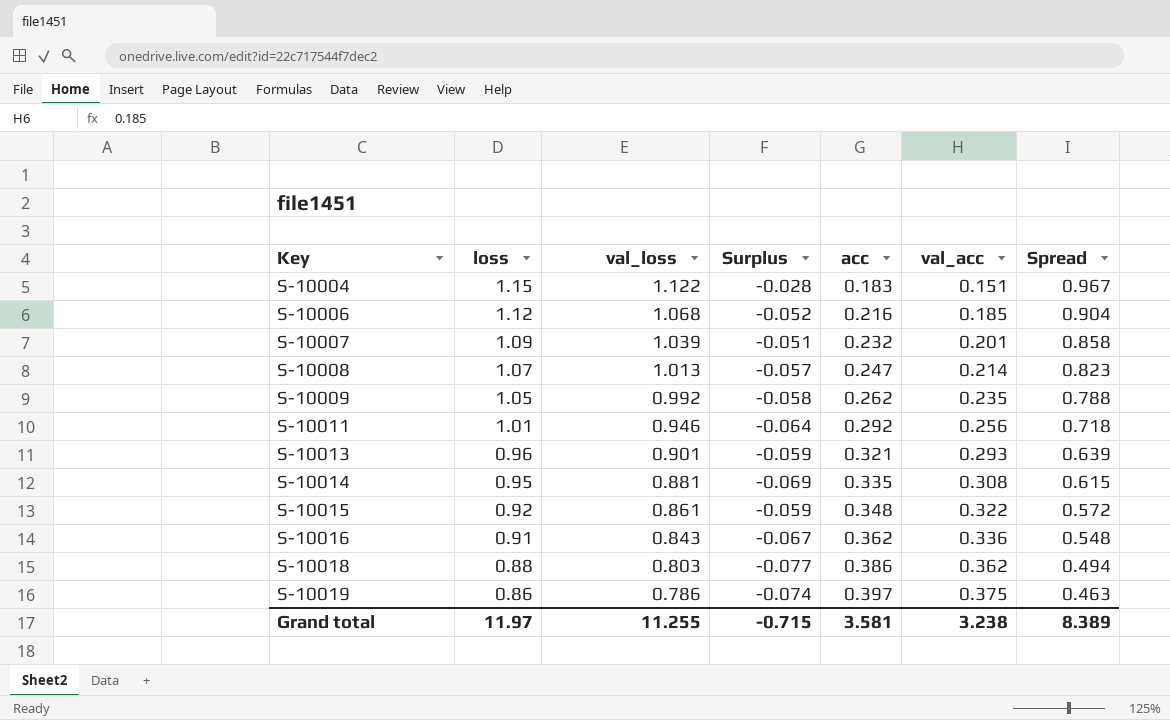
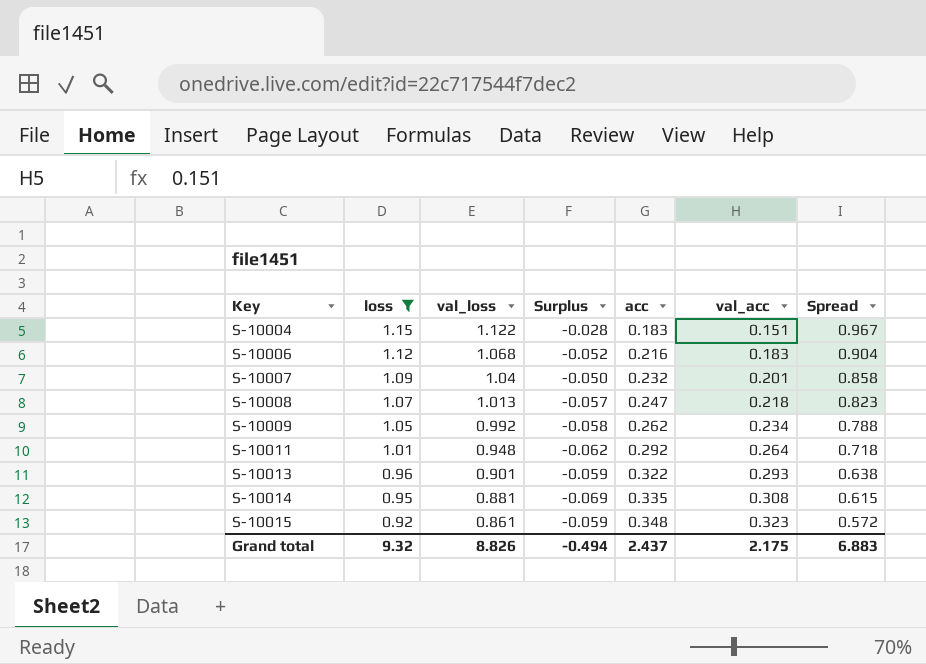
filter: none -> loss >= 0.92
S-10006 | val_acc: 0.185 -> 0.183
S-10007 | val_loss: 1.039 -> 1.04
S-10007 | Surplus: -0.051 -> -0.050
S-10008 | val_acc: 0.214 -> 0.218
S-10009 | val_acc: 0.235 -> 0.234
S-10011 | val_loss: 0.946 -> 0.948
S-10011 | Surplus: -0.064 -> -0.062
S-10011 | val_acc: 0.256 -> 0.264
S-10013 | acc: 0.321 -> 0.322
S-10013 | Spread: 0.639 -> 0.638
S-10015 | val_acc: 0.322 -> 0.323
Grand total | loss: 11.97 -> 9.32
Grand total | val_loss: 11.255 -> 8.826
Grand total | Surplus: -0.715 -> -0.494
Grand total | acc: 3.581 -> 2.437
Grand total | val_acc: 3.238 -> 2.175
Grand total | Spread: 8.389 -> 6.883

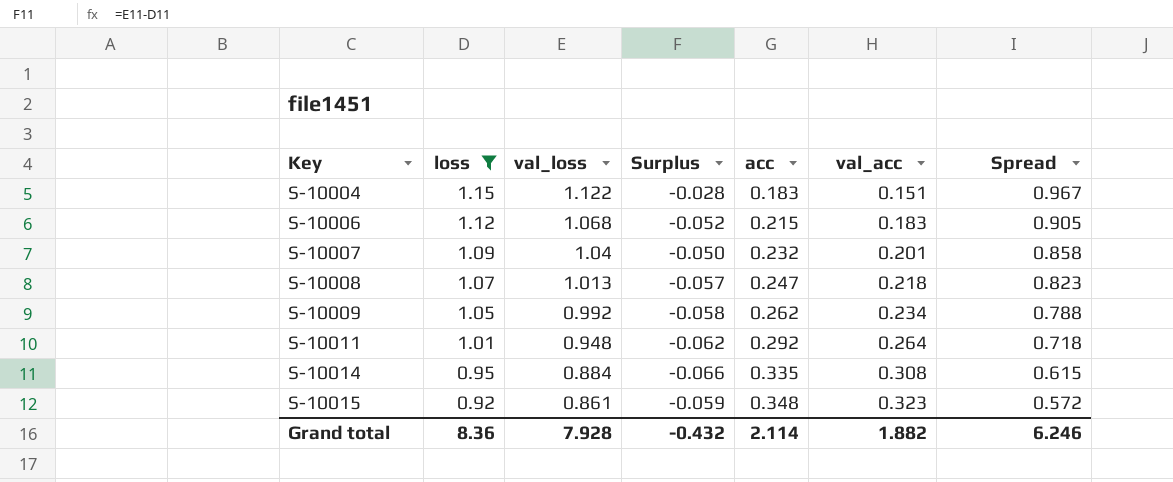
row S-10013: 0.96 | 0.901 | -0.059 | 0.322 | 0.293 | 0.638 -> none
S-10006 | acc: 0.216 -> 0.215
S-10006 | Spread: 0.904 -> 0.905
S-10014 | val_loss: 0.881 -> 0.884
S-10014 | Surplus: -0.069 -> -0.066
Grand total | loss: 9.32 -> 8.36
Grand total | val_loss: 8.826 -> 7.928
Grand total | Surplus: -0.494 -> -0.432
Grand total | acc: 2.437 -> 2.114
Grand total | val_acc: 2.175 -> 1.882
Grand total | Spread: 6.883 -> 6.246

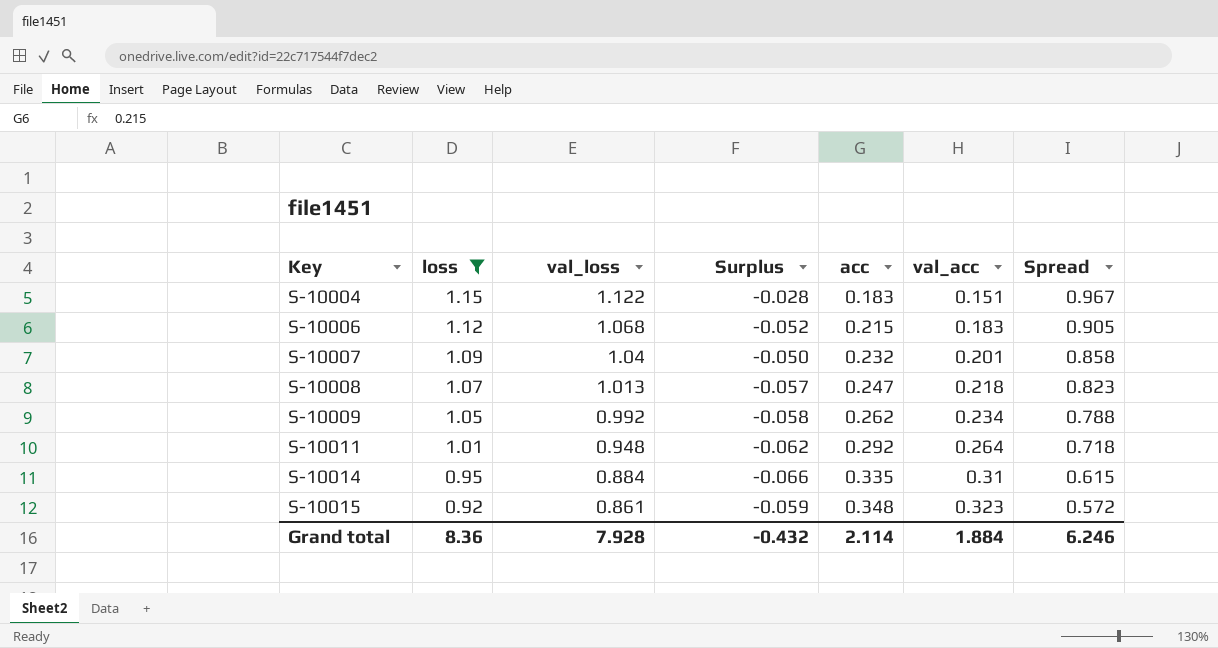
S-10014 | val_acc: 0.308 -> 0.31
Grand total | val_acc: 1.882 -> 1.884

